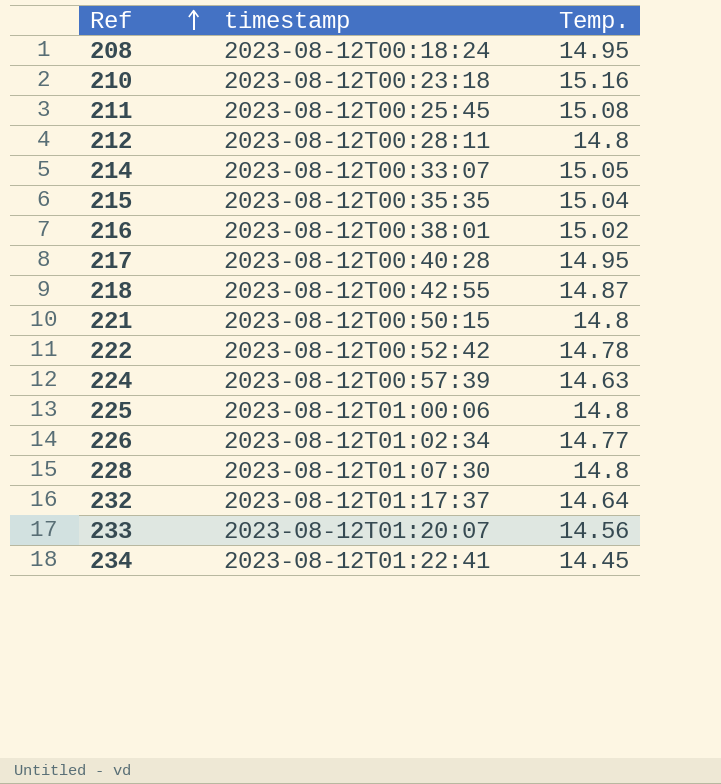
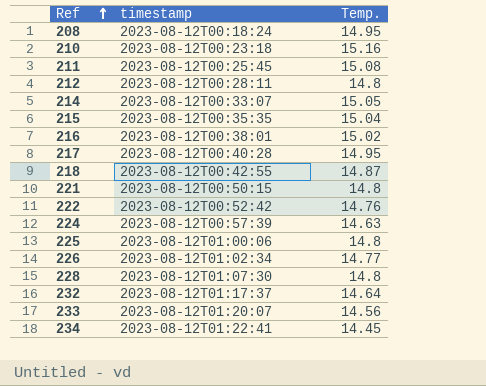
222 | Temp.: 14.78 -> 14.76

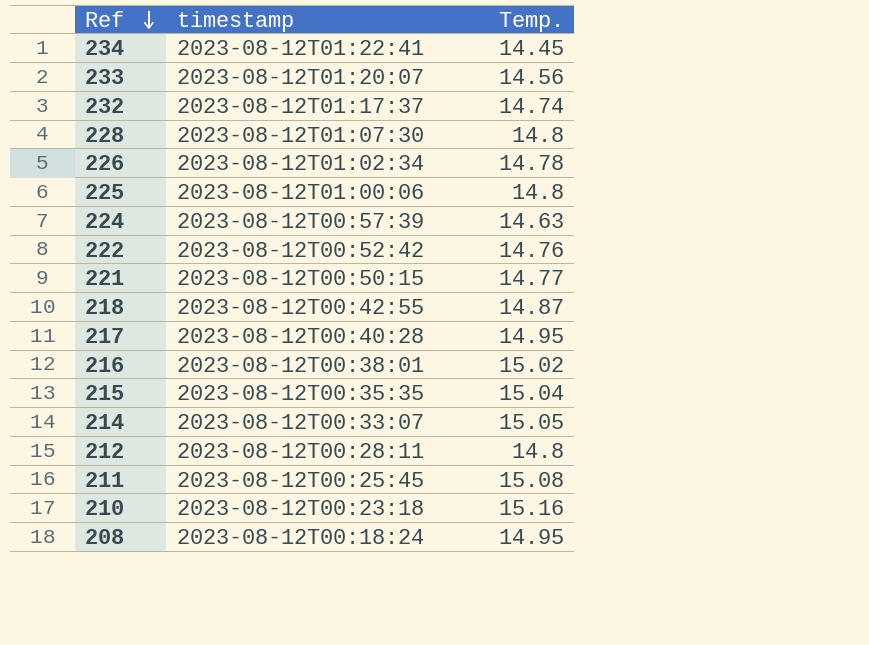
row order: Ref ascending -> Ref descending
232 | Temp.: 14.64 -> 14.74
226 | Temp.: 14.77 -> 14.78
221 | Temp.: 14.8 -> 14.77

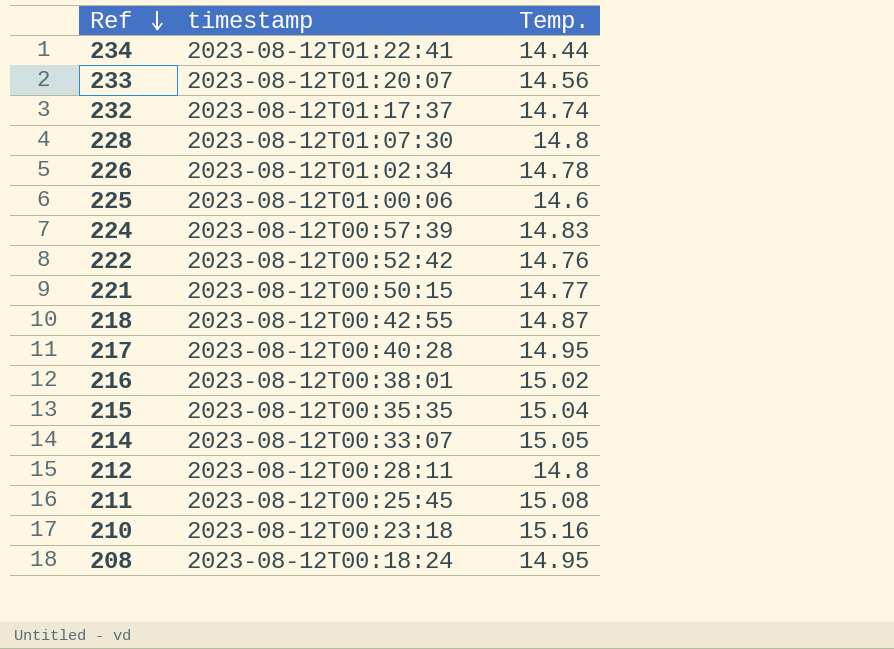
234 | Temp.: 14.45 -> 14.44
225 | Temp.: 14.8 -> 14.6
224 | Temp.: 14.63 -> 14.83

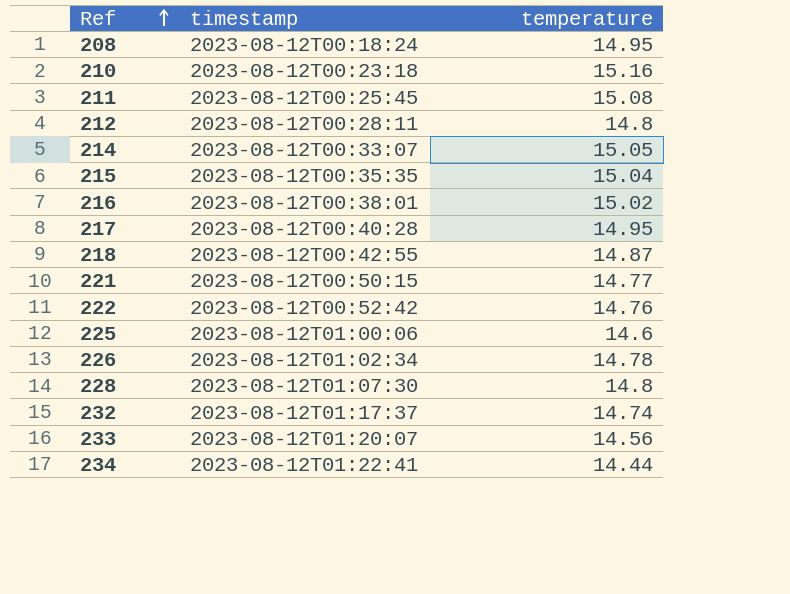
row order: Ref descending -> Ref ascending
column name: Temp. -> temperature
row 224: 2023-08-12T00:57:39 | 14.83 -> none

